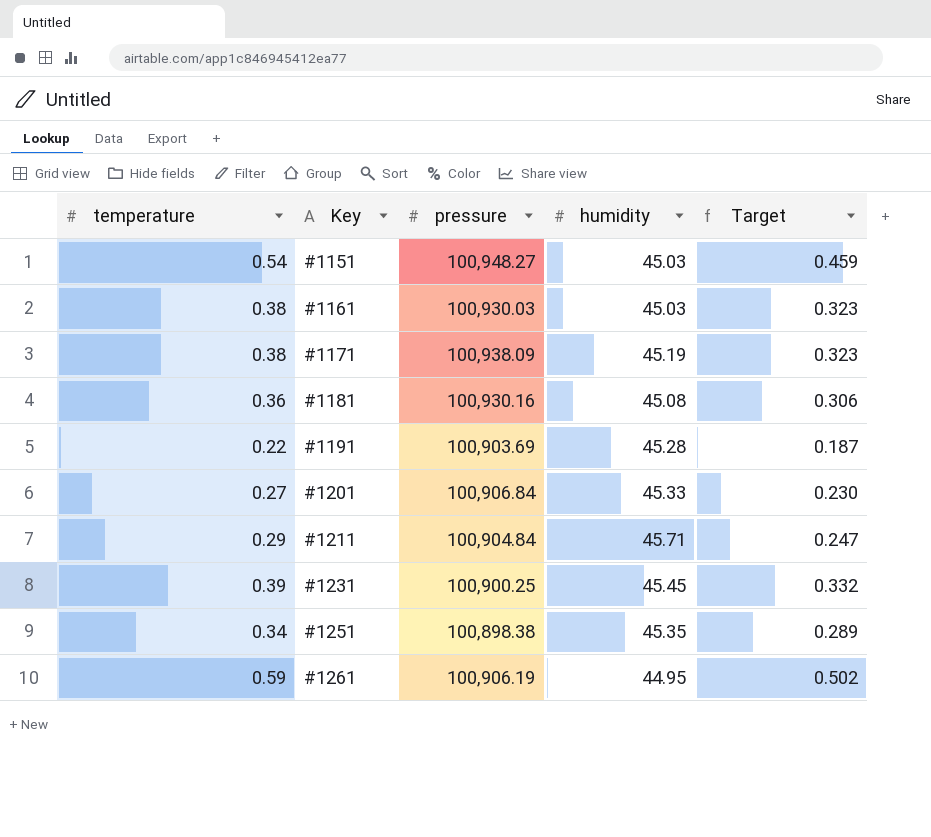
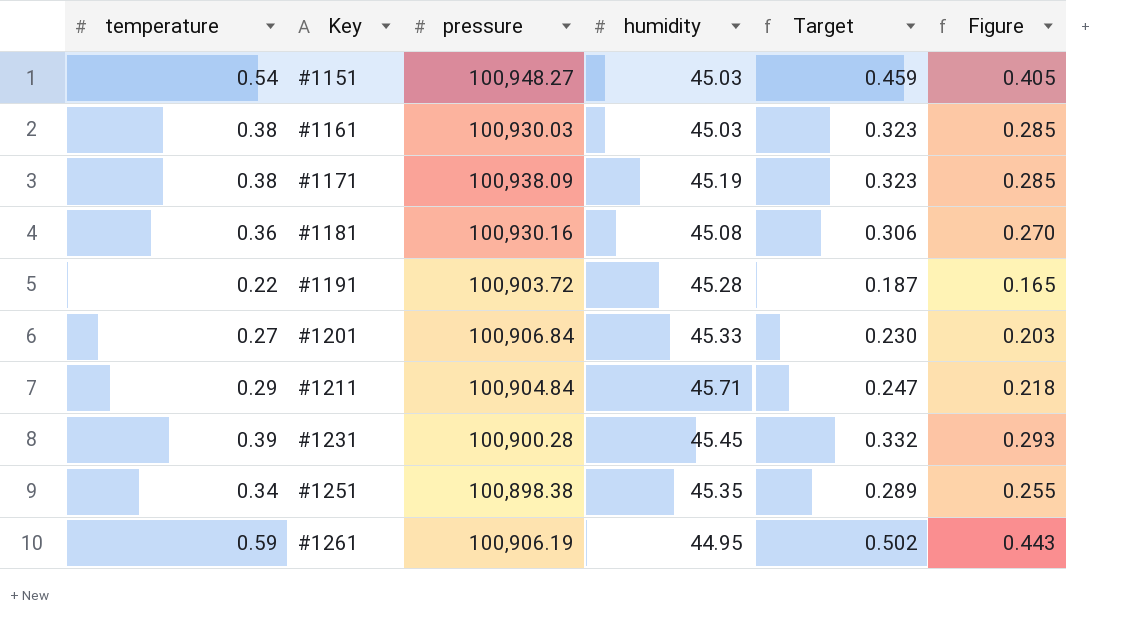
column Figure | formula: none -> [temperature] * 0.75
#1191 | pressure: 100,903.69 -> 100,903.72
#1231 | pressure: 100,900.25 -> 100,900.28

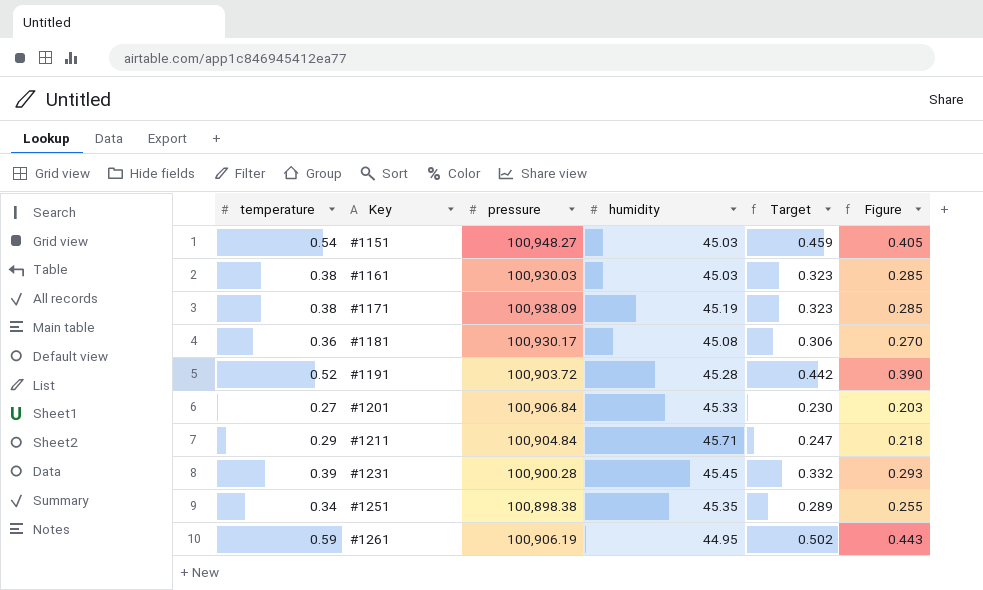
#1181 | pressure: 100,930.16 -> 100,930.17
#1191 | temperature: 0.22 -> 0.52
#1191 | Target: 0.187 -> 0.442
#1191 | Figure: 0.165 -> 0.390

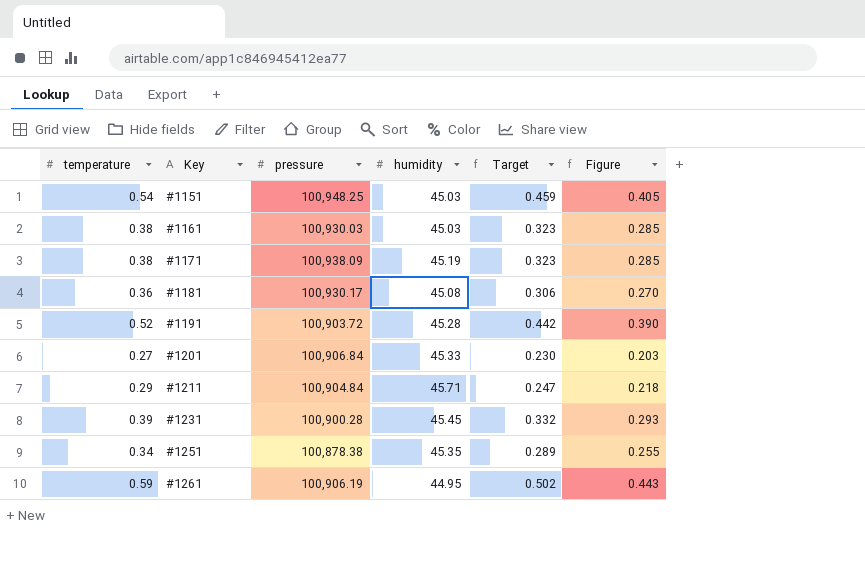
#1151 | pressure: 100,948.27 -> 100,948.25
#1251 | pressure: 100,898.38 -> 100,878.38

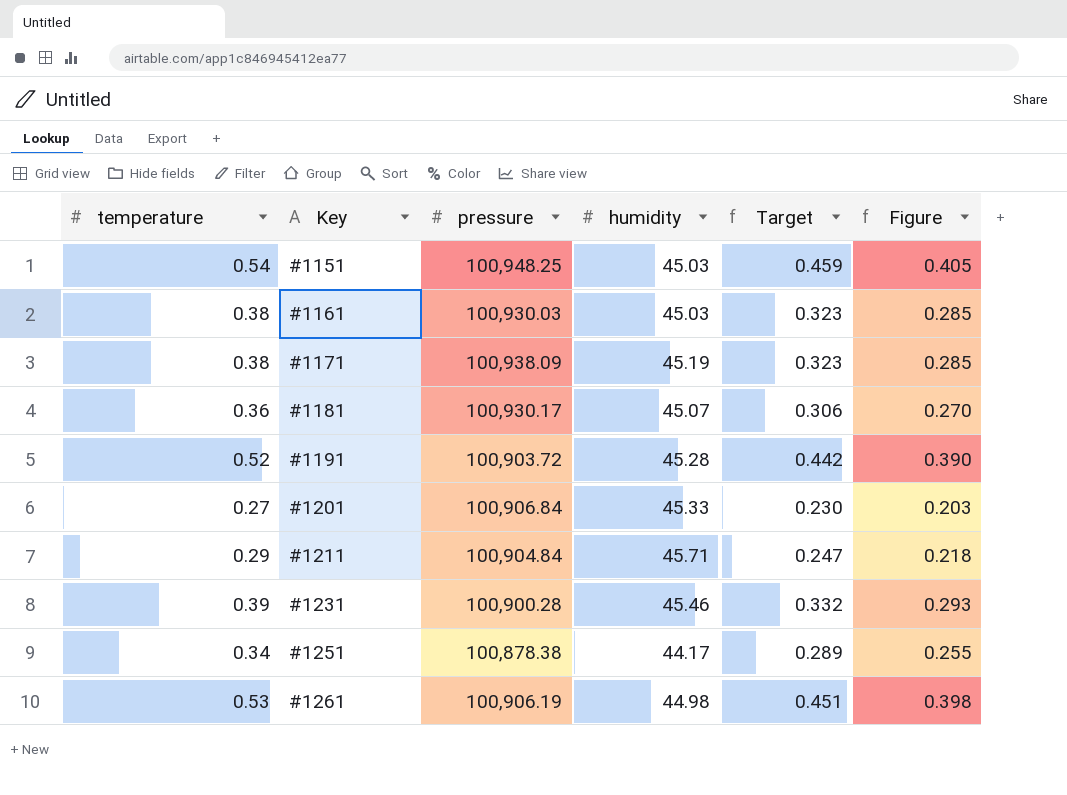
#1181 | humidity: 45.08 -> 45.07
#1231 | humidity: 45.45 -> 45.46
#1251 | humidity: 45.35 -> 44.17
#1261 | temperature: 0.59 -> 0.53
#1261 | humidity: 44.95 -> 44.98
#1261 | Target: 0.502 -> 0.451
#1261 | Figure: 0.443 -> 0.398

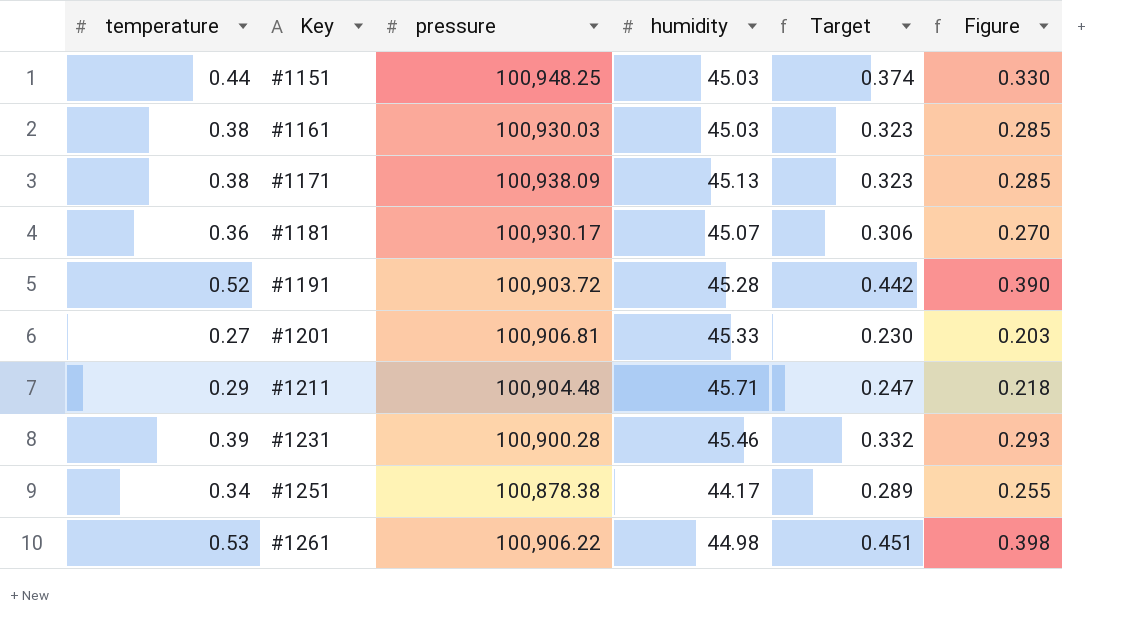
#1151 | temperature: 0.54 -> 0.44
#1151 | Target: 0.459 -> 0.374
#1151 | Figure: 0.405 -> 0.330
#1171 | humidity: 45.19 -> 45.13
#1201 | pressure: 100,906.84 -> 100,906.81
#1211 | pressure: 100,904.84 -> 100,904.48
#1261 | pressure: 100,906.19 -> 100,906.22

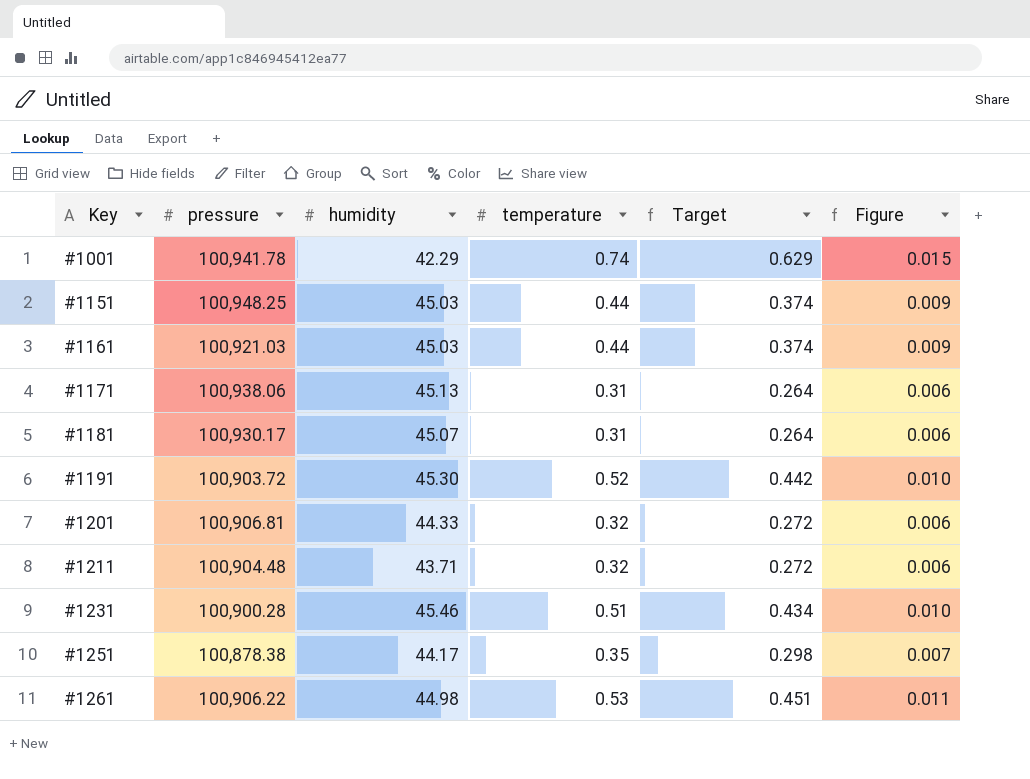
column temperature | position: 1 -> 4
column Figure | formula: [temperature] * 0.75 -> [temperature] * 0.02
row #1001: none -> 100,941.78 | 42.29 | 0.74 | 0.629 | 0.015
#1161 | pressure: 100,930.03 -> 100,921.03
#1161 | temperature: 0.38 -> 0.44
#1161 | Target: 0.323 -> 0.374
#1171 | pressure: 100,938.09 -> 100,938.06
#1171 | temperature: 0.38 -> 0.31
#1171 | Target: 0.323 -> 0.264
#1181 | temperature: 0.36 -> 0.31
#1181 | Target: 0.306 -> 0.264
#1191 | humidity: 45.28 -> 45.30
#1201 | humidity: 45.33 -> 44.33
#1201 | temperature: 0.27 -> 0.32
#1201 | Target: 0.230 -> 0.272
#1211 | humidity: 45.71 -> 43.71
#1211 | temperature: 0.29 -> 0.32
#1211 | Target: 0.247 -> 0.272
#1231 | temperature: 0.39 -> 0.51
#1231 | Target: 0.332 -> 0.434
#1251 | temperature: 0.34 -> 0.35
#1251 | Target: 0.289 -> 0.298

